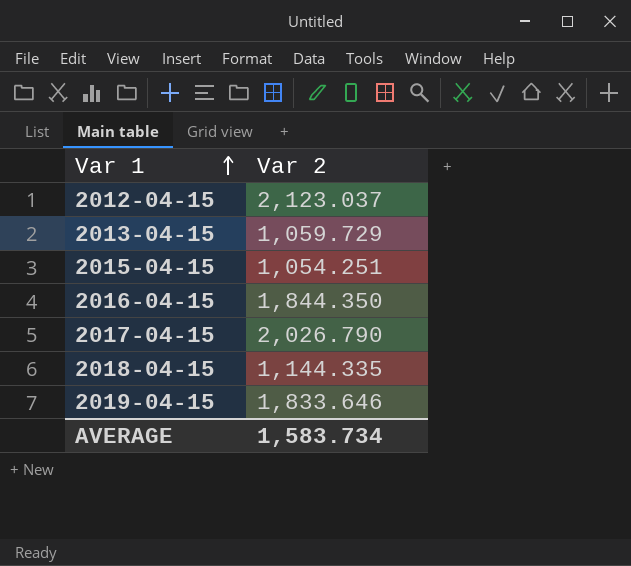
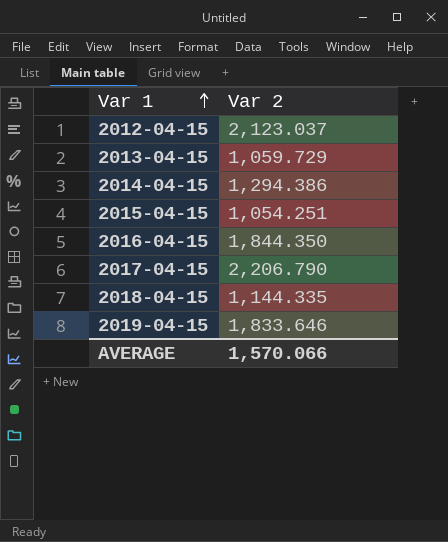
row 2014-04-15: none -> 1,294.386
2017-04-15 | Var 2: 2,026.790 -> 2,206.790
AVERAGE | Var 2: 1,583.734 -> 1,570.066

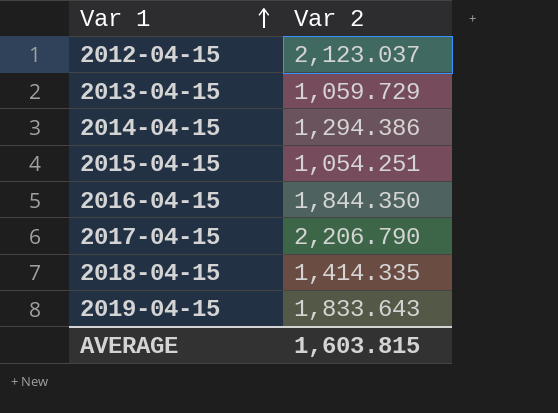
2018-04-15 | Var 2: 1,144.335 -> 1,414.335
2019-04-15 | Var 2: 1,833.646 -> 1,833.643
AVERAGE | Var 2: 1,570.066 -> 1,603.815

